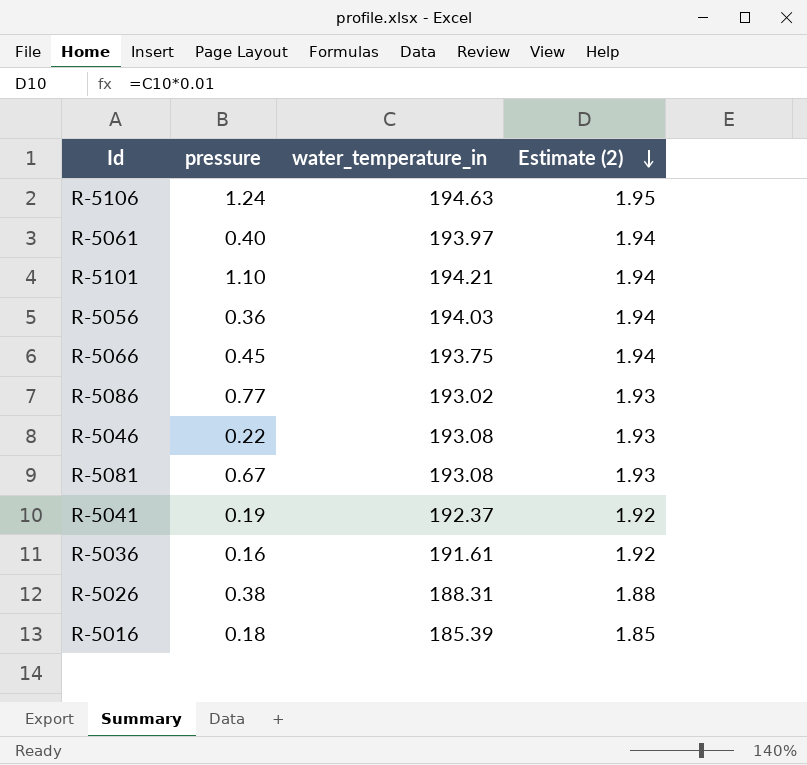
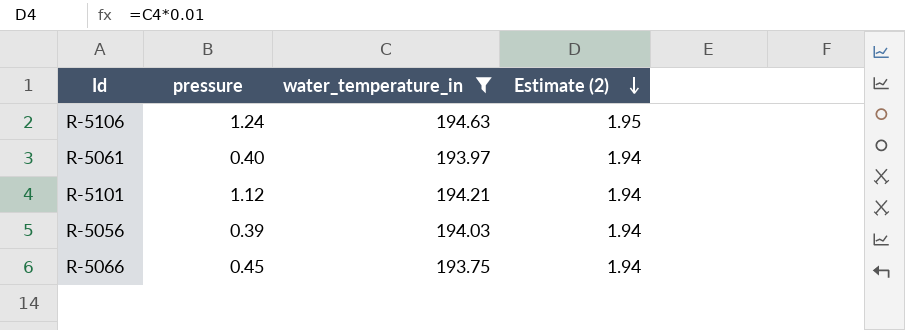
filter: none -> water_temperature_in >= 193.75
R-5101 | pressure: 1.10 -> 1.12
R-5056 | pressure: 0.36 -> 0.39

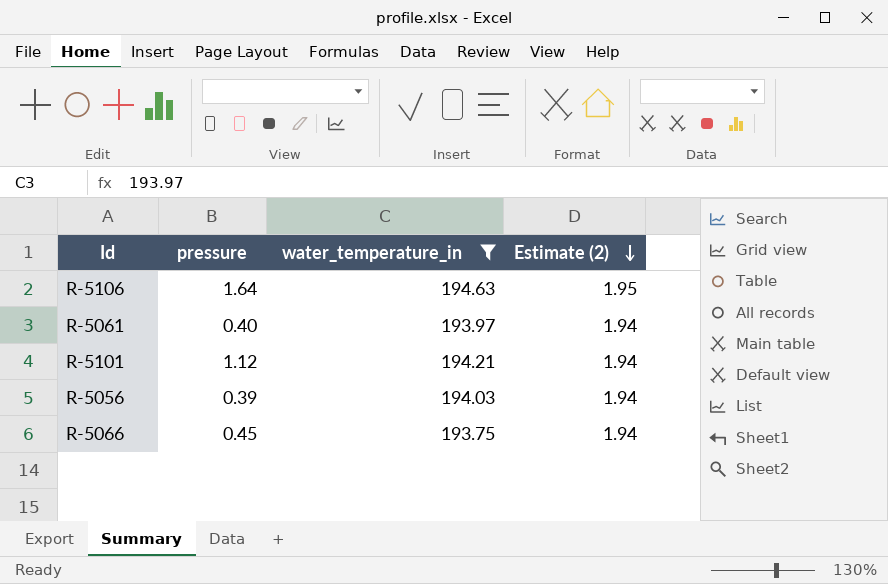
R-5106 | pressure: 1.24 -> 1.64

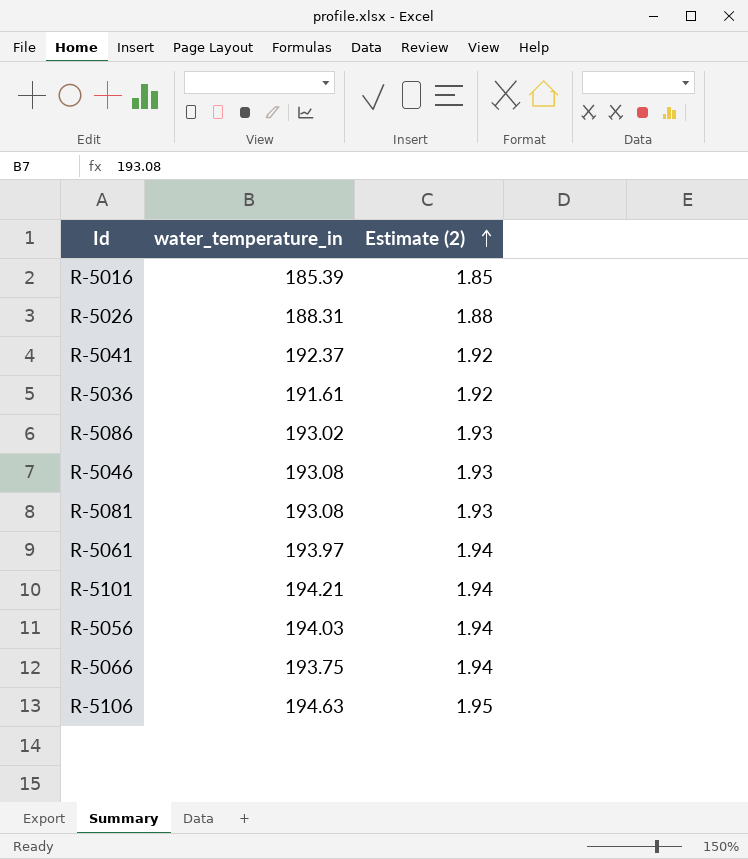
filter: water_temperature_in >= 193.75 -> none
row order: Estimate (2) descending -> Estimate (2) ascending
column pressure | position: 2 -> none

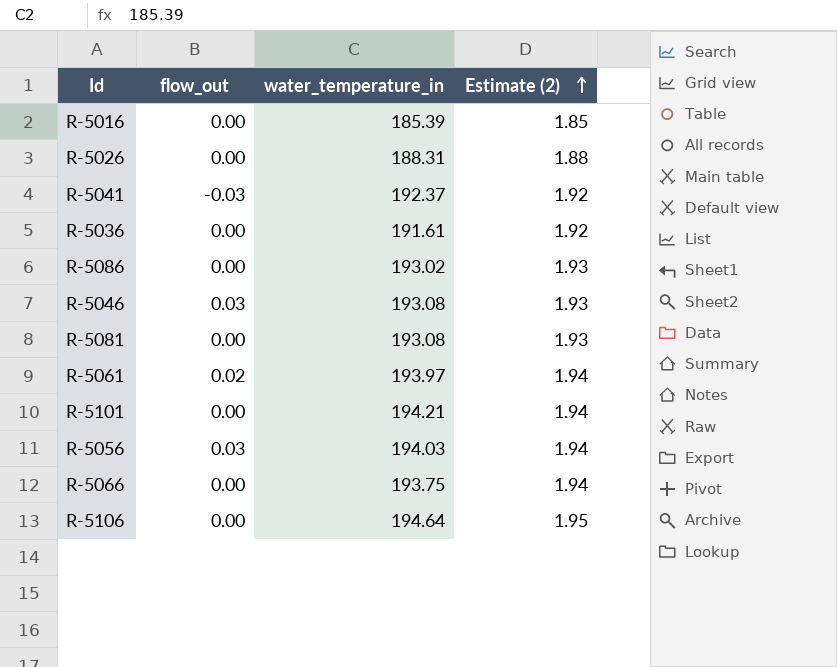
column flow_out | position: none -> 2
R-5106 | water_temperature_in: 194.63 -> 194.64

